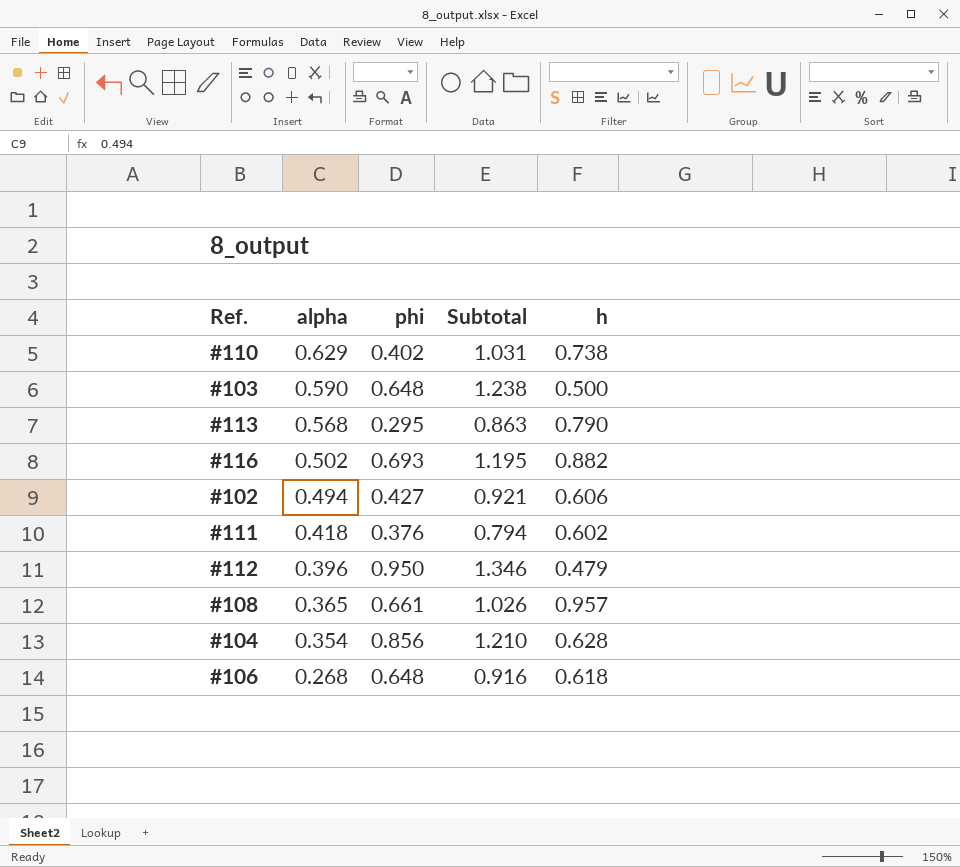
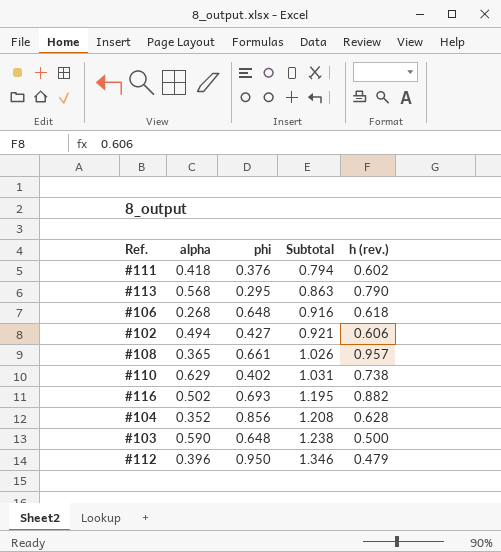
row order: alpha descending -> Subtotal ascending
column name: h -> h (rev.)
#104 | alpha: 0.354 -> 0.352
#104 | Subtotal: 1.210 -> 1.208

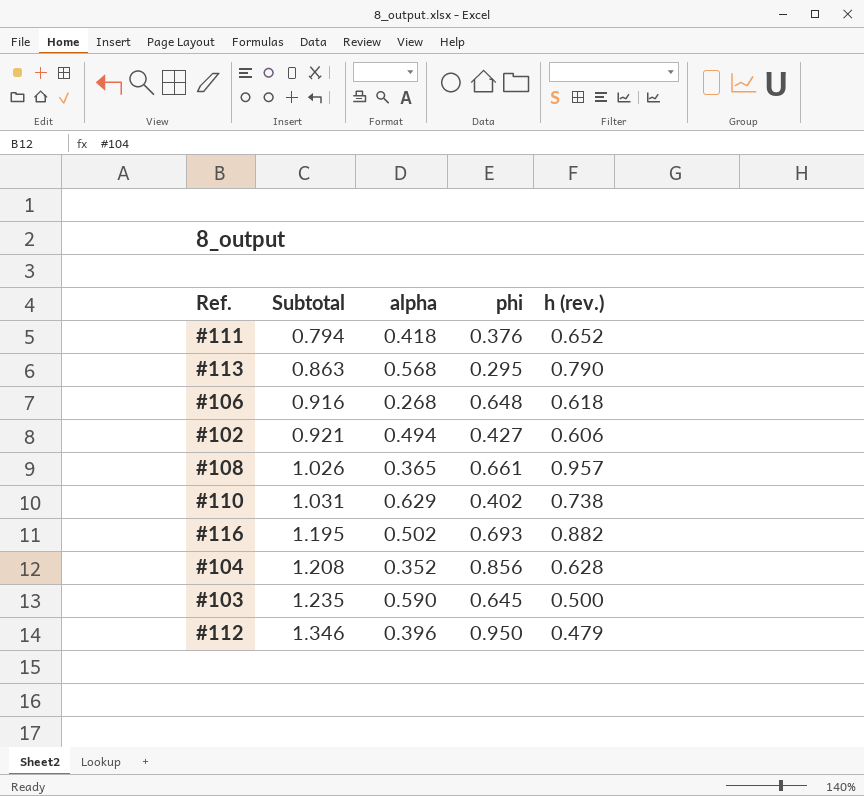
column Subtotal | position: 4 -> 2
#111 | h (rev.): 0.602 -> 0.652
#103 | Subtotal: 1.238 -> 1.235
#103 | phi: 0.648 -> 0.645

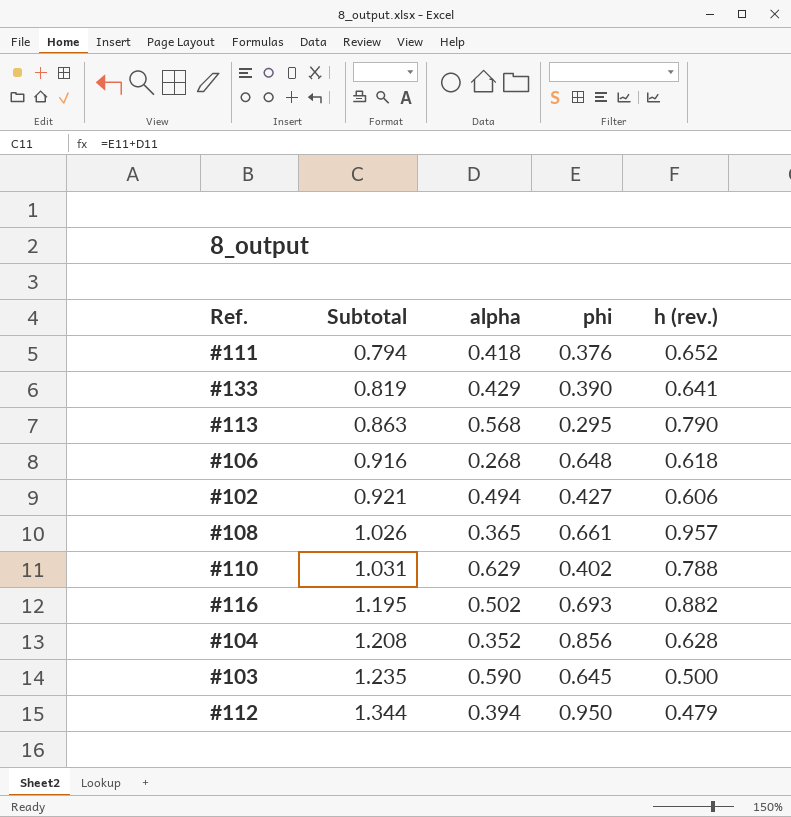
row #133: none -> 0.819 | 0.429 | 0.390 | 0.641
#110 | h (rev.): 0.738 -> 0.788
#112 | Subtotal: 1.346 -> 1.344
#112 | alpha: 0.396 -> 0.394

